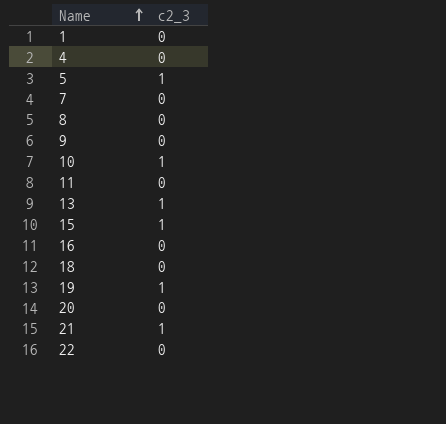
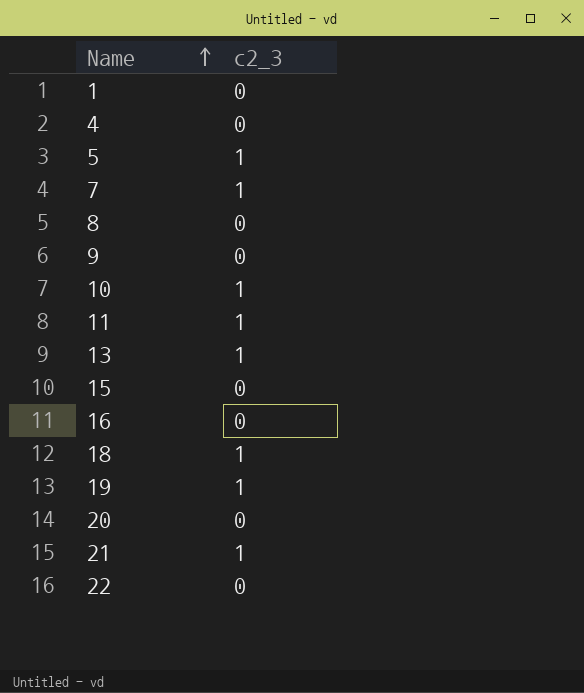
7 | c2_3: 0 -> 1
11 | c2_3: 0 -> 1
15 | c2_3: 1 -> 0
18 | c2_3: 0 -> 1

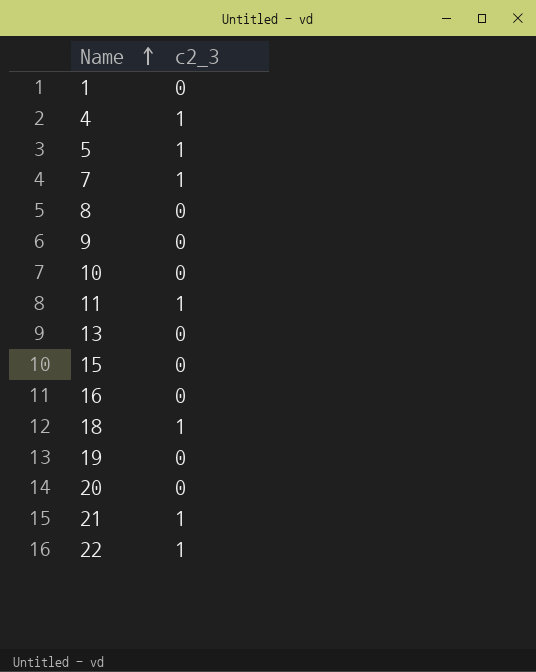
4 | c2_3: 0 -> 1
10 | c2_3: 1 -> 0
13 | c2_3: 1 -> 0
19 | c2_3: 1 -> 0
22 | c2_3: 0 -> 1

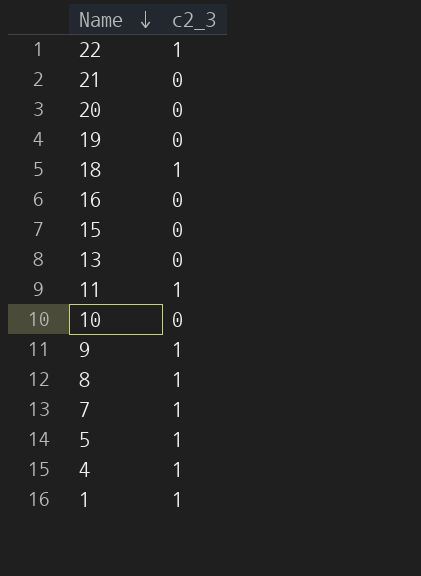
row order: Name ascending -> Name descending
21 | c2_3: 1 -> 0
9 | c2_3: 0 -> 1
8 | c2_3: 0 -> 1
1 | c2_3: 0 -> 1

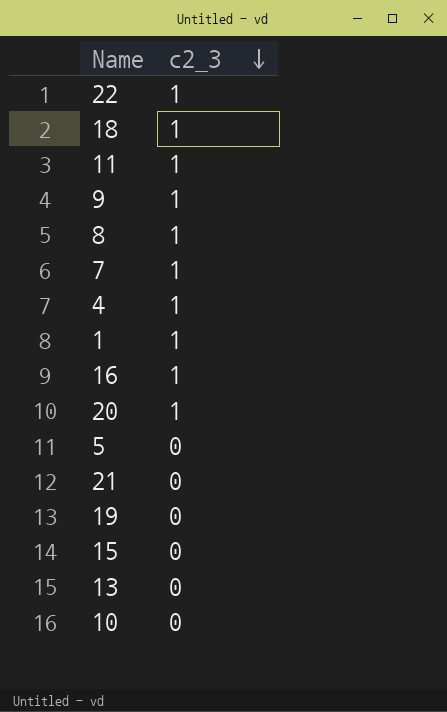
row order: Name descending -> c2_3 descending
16 | c2_3: 0 -> 1
20 | c2_3: 0 -> 1
5 | c2_3: 1 -> 0

